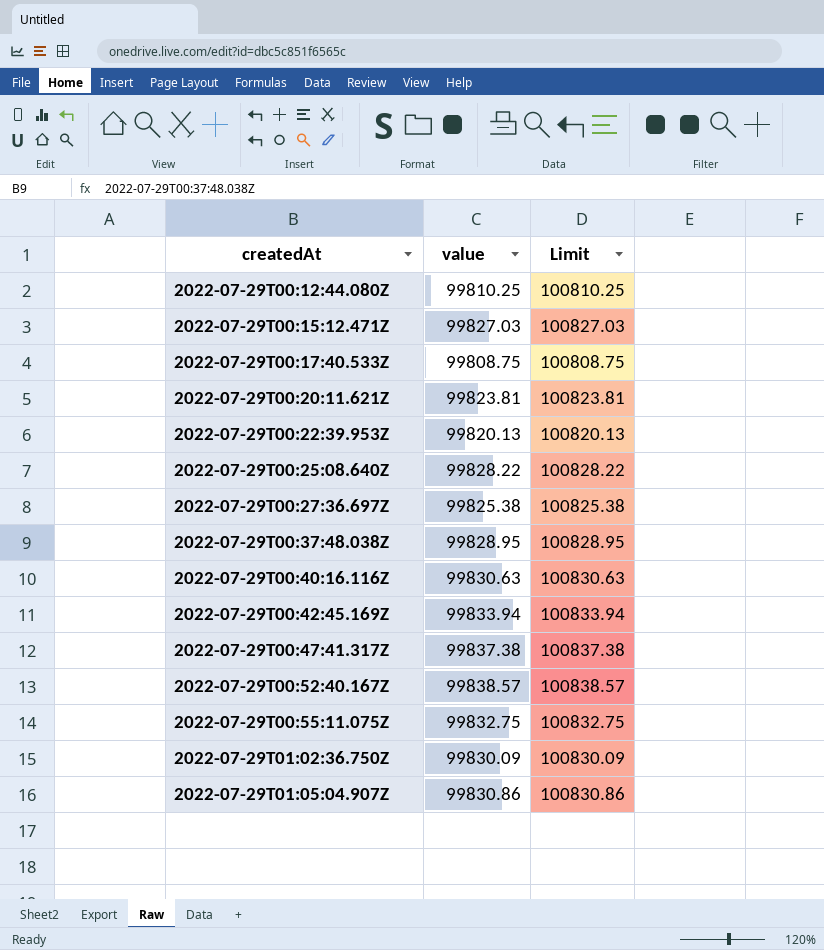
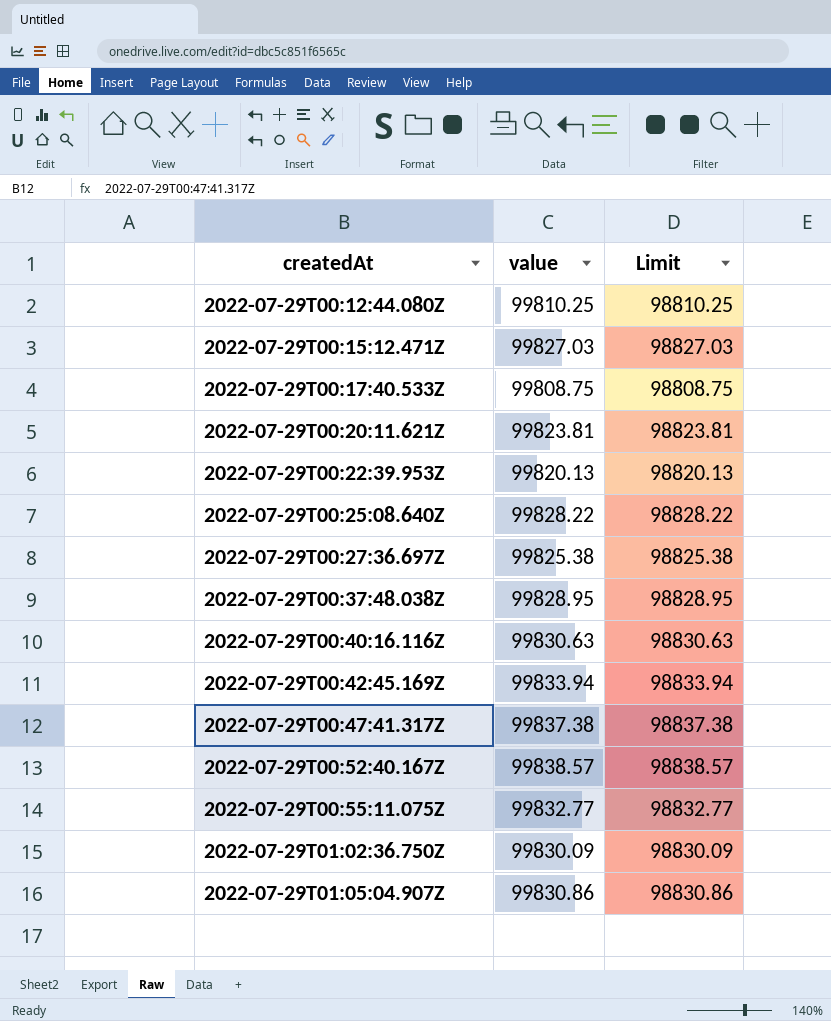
column Limit | formula: [value] + 1000 -> [value] - 1000
2022-07-29T00:55:11.075Z | value: 99832.75 -> 99832.77

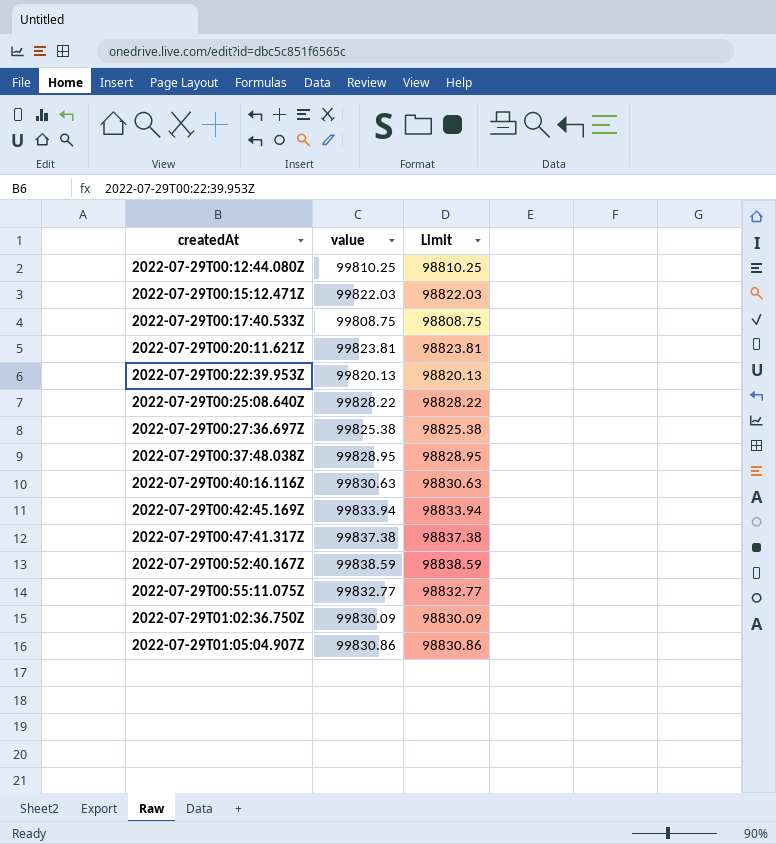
2022-07-29T00:15:12.471Z | value: 99827.03 -> 99822.03
2022-07-29T00:15:12.471Z | Limit: 98827.03 -> 98822.03
2022-07-29T00:52:40.167Z | value: 99838.57 -> 99838.59
2022-07-29T00:52:40.167Z | Limit: 98838.57 -> 98838.59

